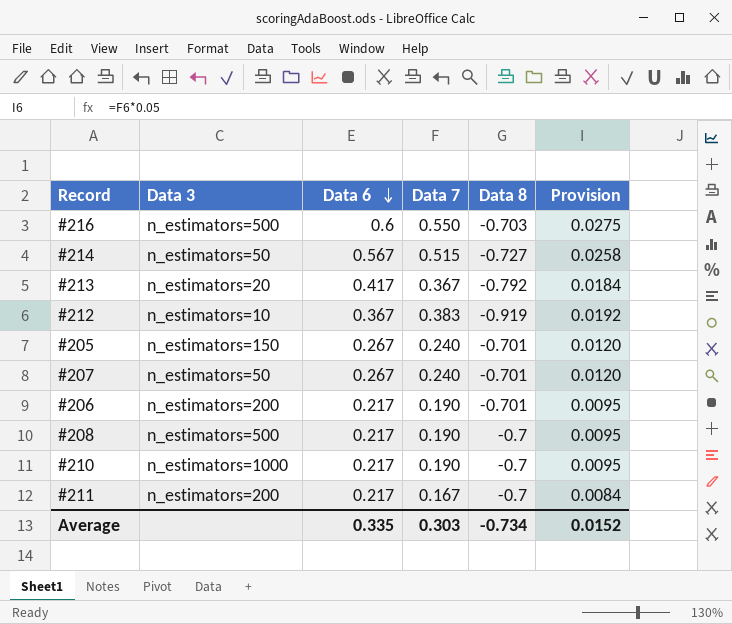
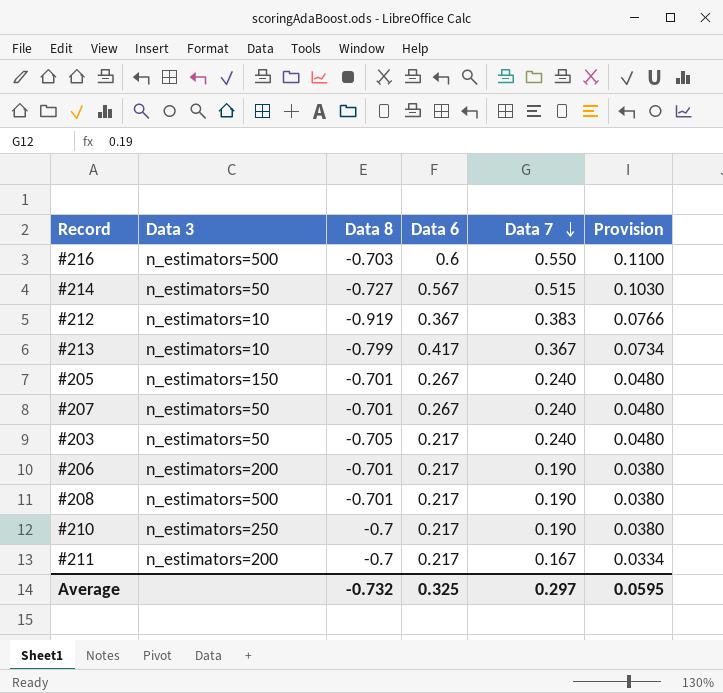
row order: Data 6 descending -> Data 7 descending
column Data 8 | position: 5 -> 3
column Provision | formula: [Data 7] * 0.05 -> [Data 7] * 0.2
#213 | Data 3: n_estimators=20 -> n_estimators=10
#213 | Data 8: -0.792 -> -0.799
row #203: none -> n_estimators=50 | -0.705 | 0.217 | 0.240 | 0.0480
#208 | Data 8: -0.7 -> -0.701
#210 | Data 3: n_estimators=1000 -> n_estimators=250
Average | Data 8: -0.734 -> -0.732
Average | Data 6: 0.335 -> 0.325
Average | Data 7: 0.303 -> 0.297
Average | Provision: 0.0152 -> 0.0595

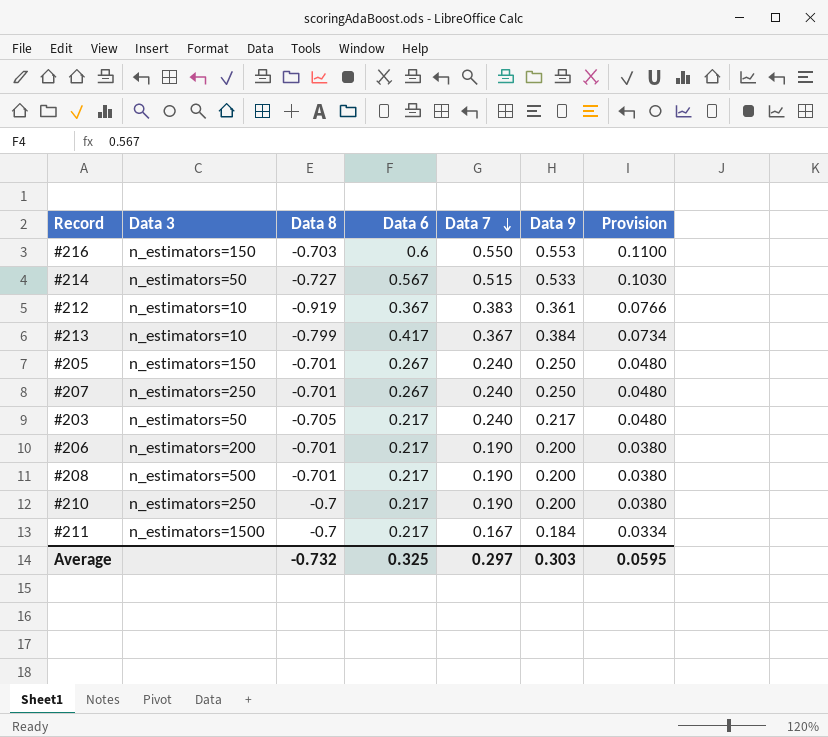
column Data 9 | position: none -> 6
#216 | Data 3: n_estimators=500 -> n_estimators=150
#207 | Data 3: n_estimators=50 -> n_estimators=250
#211 | Data 3: n_estimators=200 -> n_estimators=1500

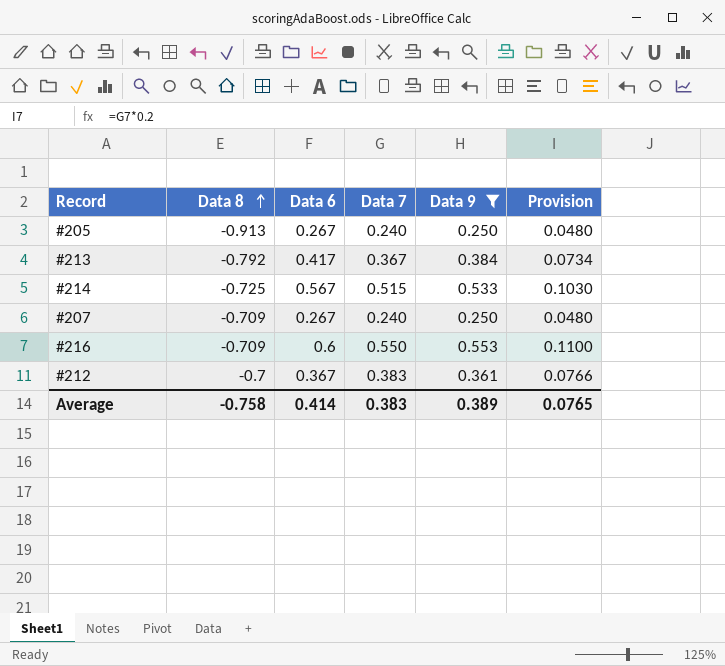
filter: none -> Data 9 >= 0.250
row order: Data 7 descending -> Data 8 ascending
column Data 3 | position: 2 -> none
#205 | Data 8: -0.701 -> -0.913
#213 | Data 8: -0.799 -> -0.792
#214 | Data 8: -0.727 -> -0.725
#207 | Data 8: -0.701 -> -0.709
#216 | Data 8: -0.703 -> -0.709
#212 | Data 8: -0.919 -> -0.7
Average | Data 8: -0.732 -> -0.758
Average | Data 6: 0.325 -> 0.414
Average | Data 7: 0.297 -> 0.383
Average | Data 9: 0.303 -> 0.389
Average | Provision: 0.0595 -> 0.0765

